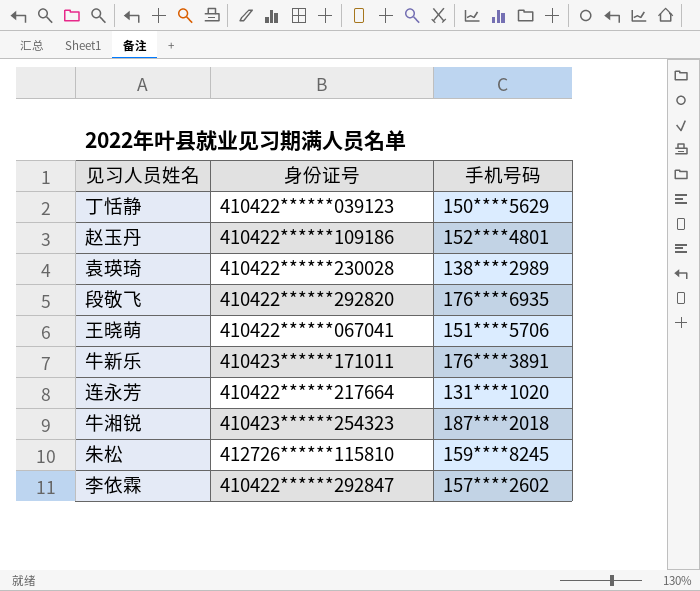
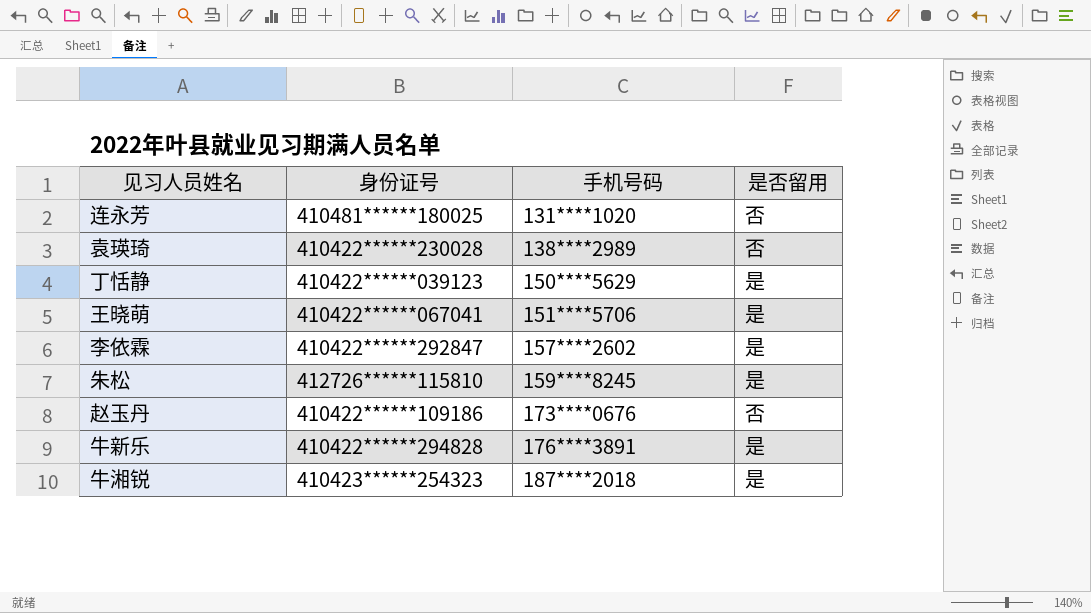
row order: none -> 手机号码 ascending
column 是否留用 | position: none -> 4
row 段敬飞: 410422******292820 | 176****6935 -> none
连永芳 | 身份证号: 410422******217664 -> 410481******180025
赵玉丹 | 手机号码: 152****4801 -> 173****0676
牛新乐 | 身份证号: 410423******171011 -> 410422******294828

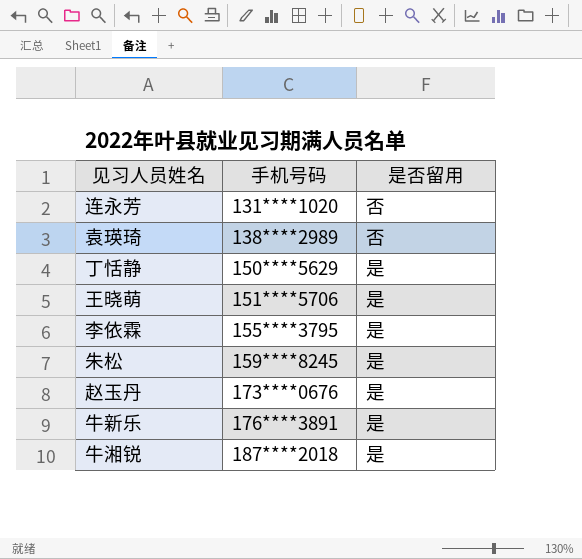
column 身份证号 | position: 2 -> none
李依霖 | 手机号码: 157****2602 -> 155****3795
赵玉丹 | 是否留用: 否 -> 是

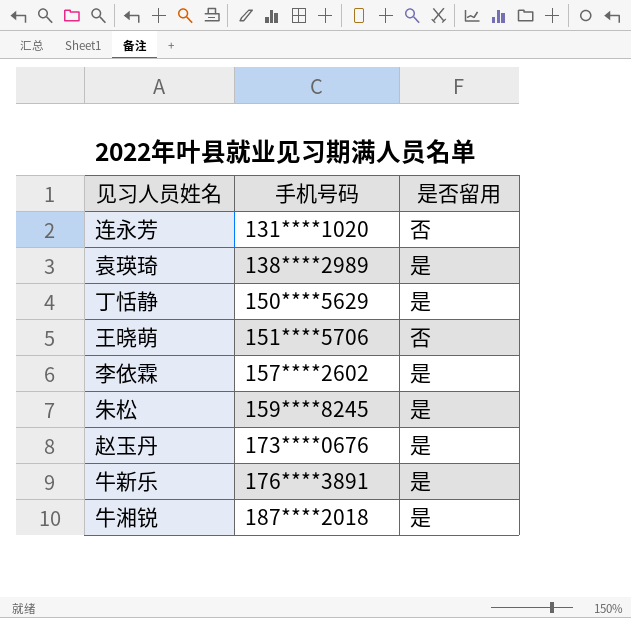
袁瑛琦 | 是否留用: 否 -> 是
王晓萌 | 是否留用: 是 -> 否
李依霖 | 手机号码: 155****3795 -> 157****2602

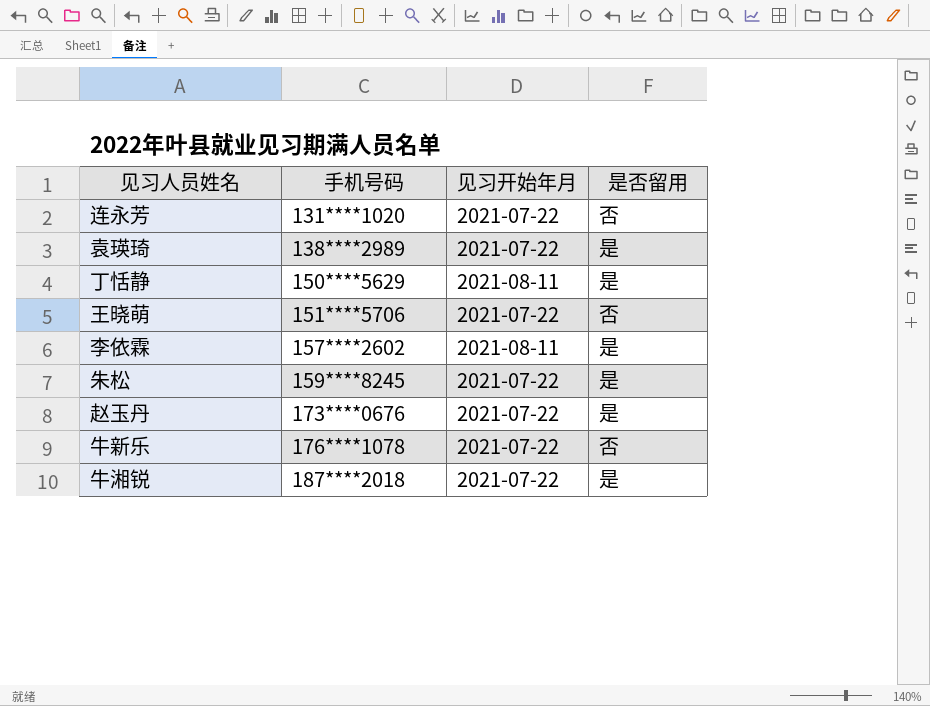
column 见习开始年月 | position: none -> 3
牛新乐 | 手机号码: 176****3891 -> 176****1078
牛新乐 | 是否留用: 是 -> 否

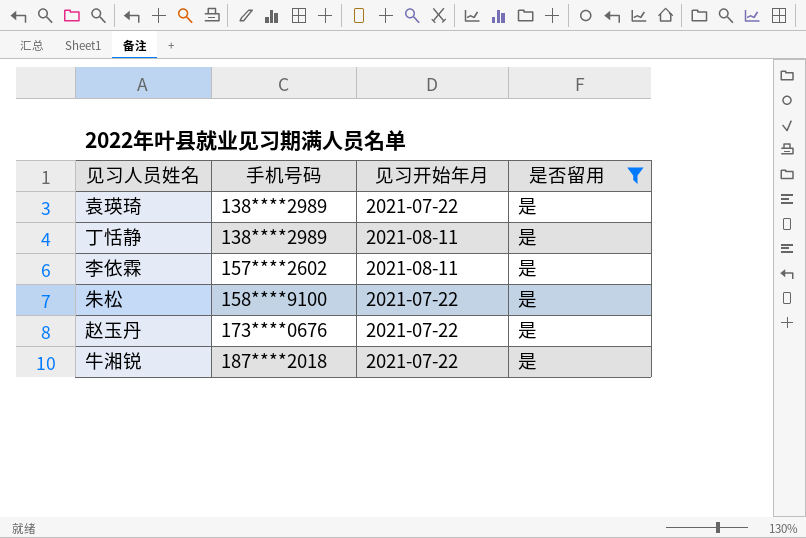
filter: none -> 是否留用 = 是
丁恬静 | 手机号码: 150****5629 -> 138****2989
朱松 | 手机号码: 159****8245 -> 158****9100

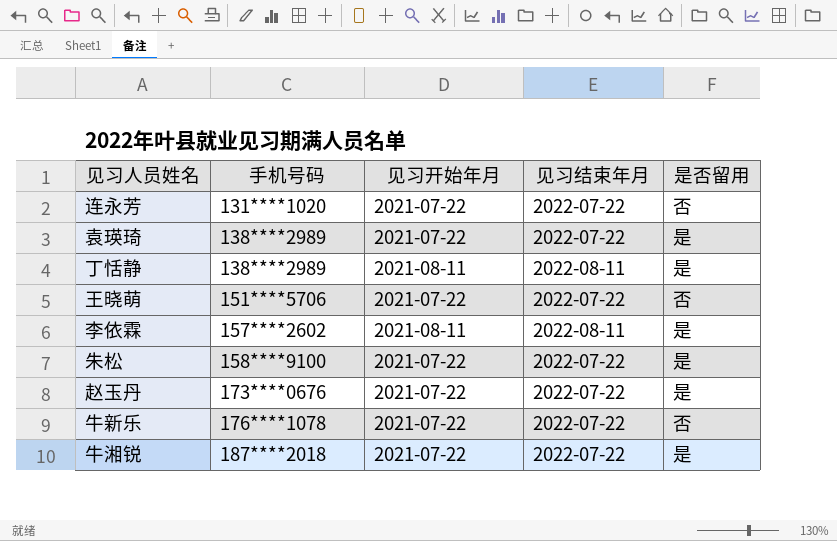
filter: 是否留用 = 是 -> none
column 见习结束年月 | position: none -> 4

